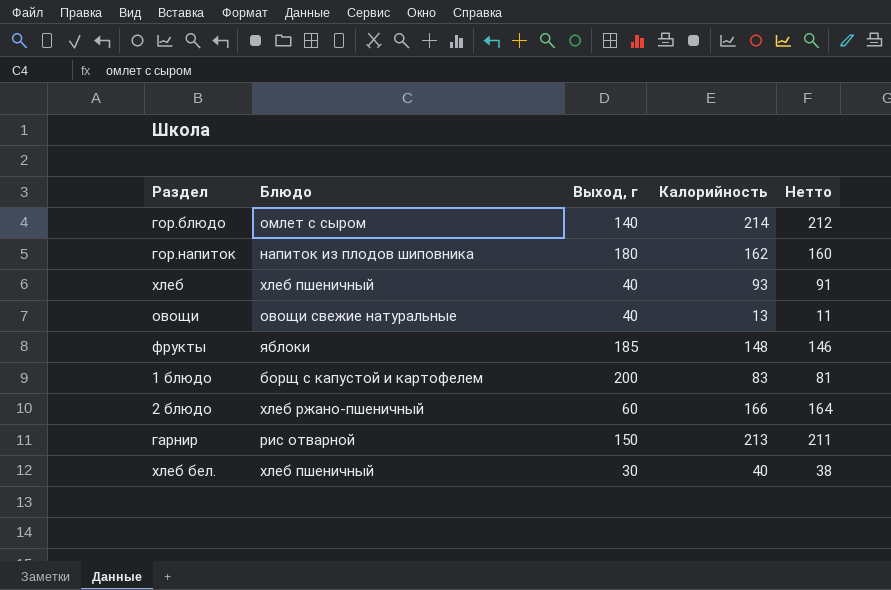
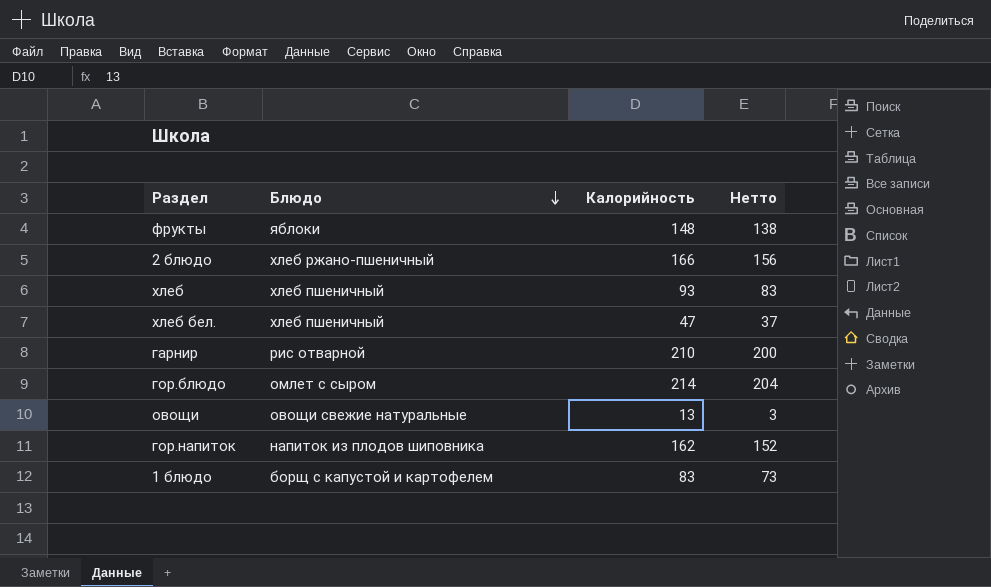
row order: none -> Блюдо descending
column Выход, г | position: 3 -> none
column Нетто | formula: [Калорийность] - 2 -> [Калорийность] - 10
хлеб бел. | Калорийность: 40 -> 47
гарнир | Калорийность: 213 -> 210

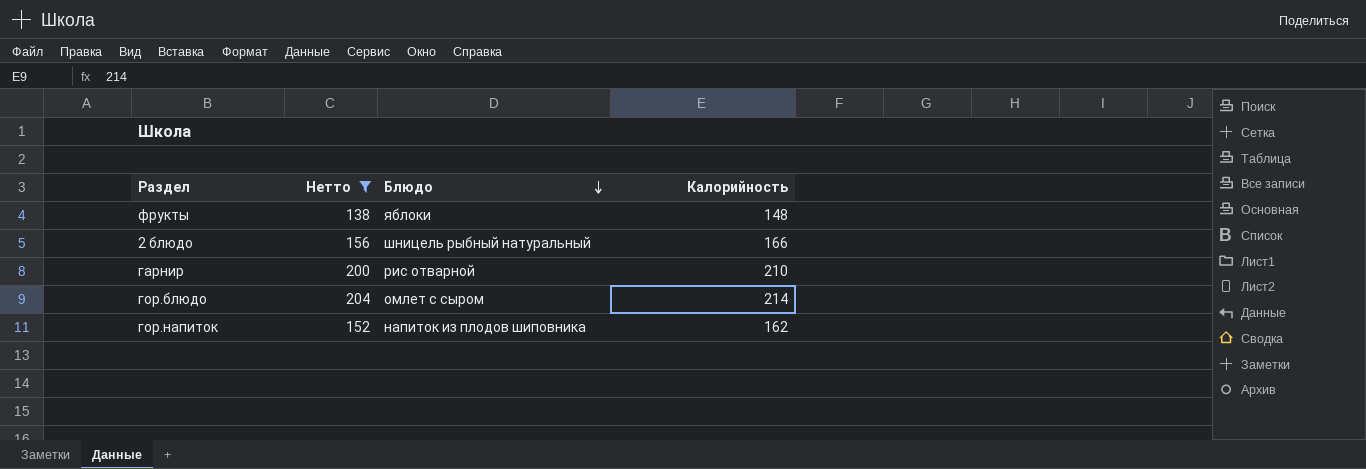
filter: none -> Нетто >= 138
column Нетто | position: 4 -> 2
2 блюдо | Блюдо: хлеб ржано-пшеничный -> шницель рыбный натуральный

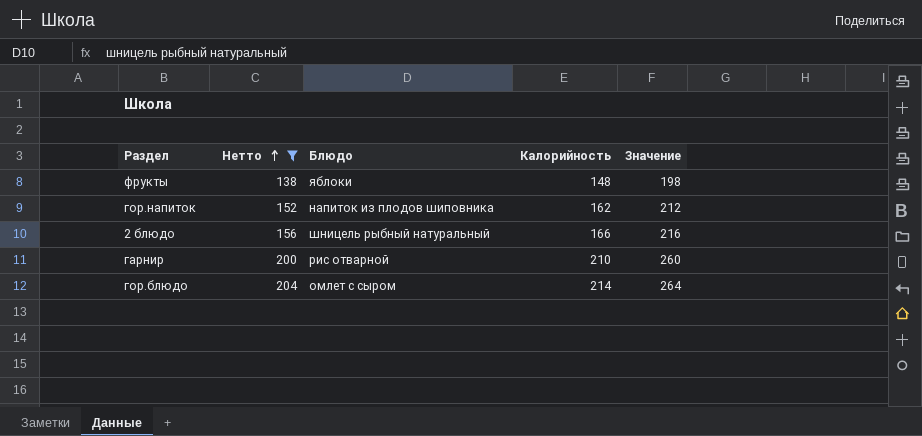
row order: Блюдо descending -> Нетто ascending
column Значение | formula: none -> [Калорийность] + 50

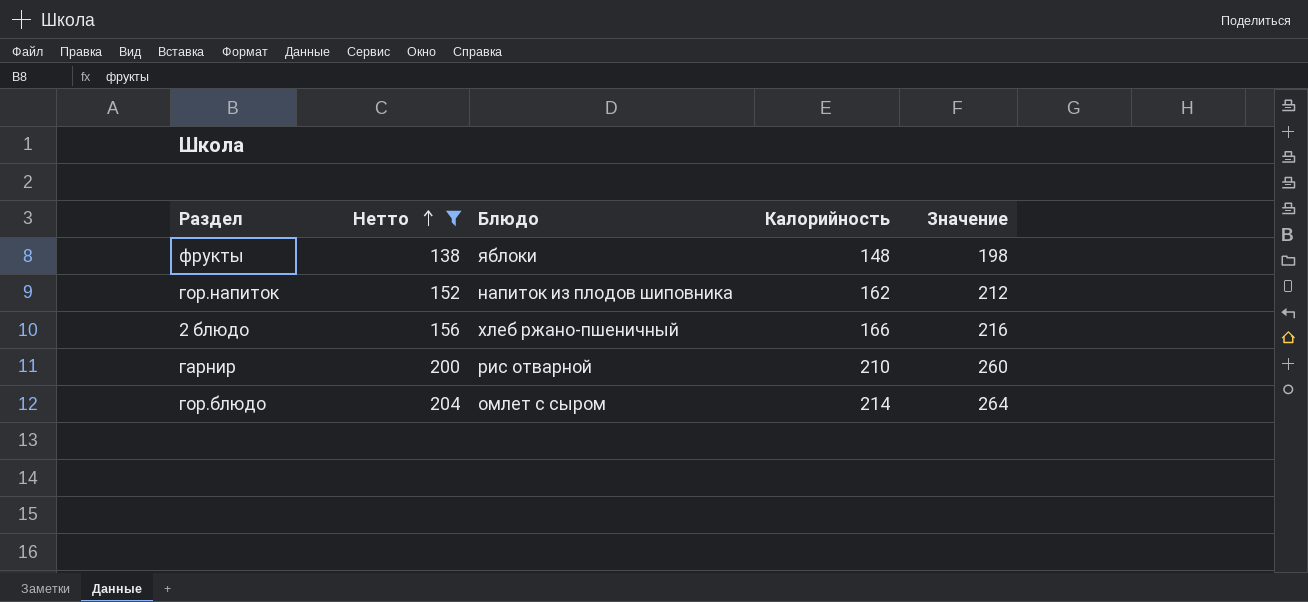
2 блюдо | Блюдо: шницель рыбный натуральный -> хлеб ржано-пшеничный

